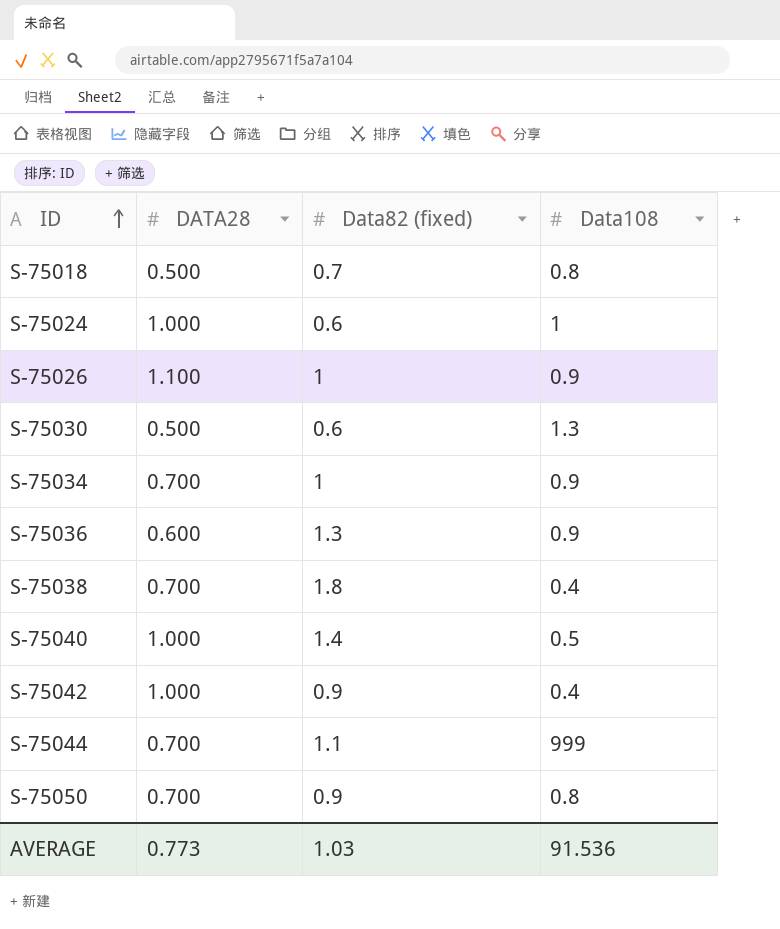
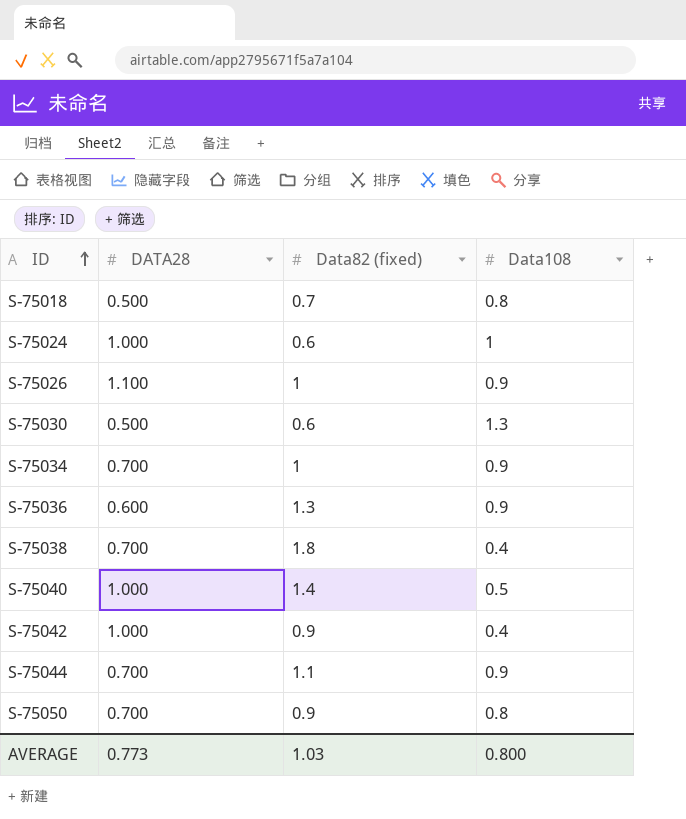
S-75044 | Data108: 999 -> 0.9
AVERAGE | Data108: 91.536 -> 0.800

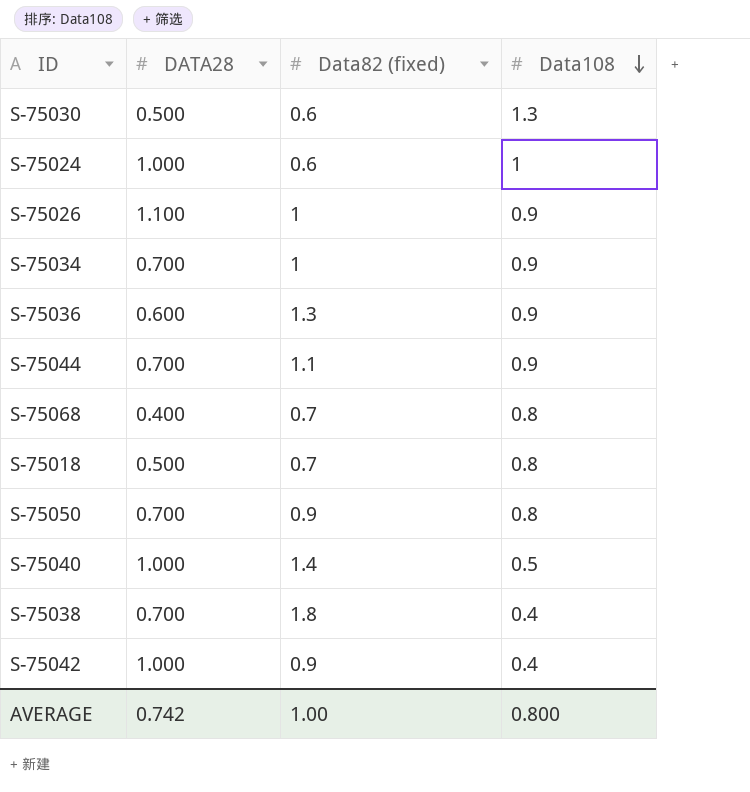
row order: ID ascending -> Data108 descending
row S-75068: none -> 0.400 | 0.7 | 0.8
AVERAGE | DATA28: 0.773 -> 0.742
AVERAGE | Data82 (fixed): 1.03 -> 1.00

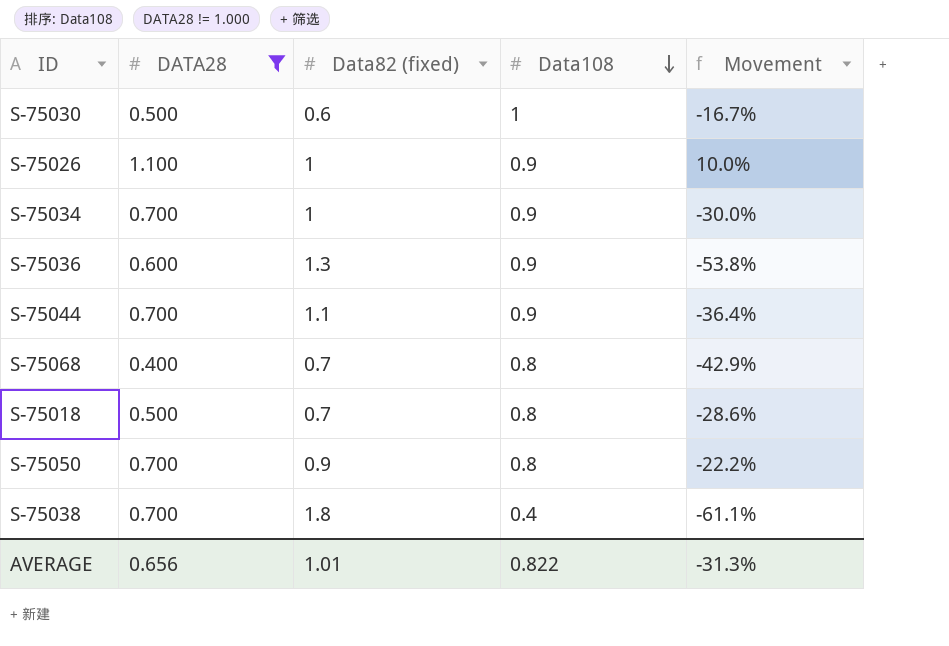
filter: none -> DATA28 != 1.000
column Movement | formula: none -> ([DATA28] - [Data82 (fixed)]) / [Data82 (fixed)]
S-75030 | Data108: 1.3 -> 1
AVERAGE | DATA28: 0.742 -> 0.656
AVERAGE | Data82 (fixed): 1.00 -> 1.01
AVERAGE | Data108: 0.800 -> 0.822

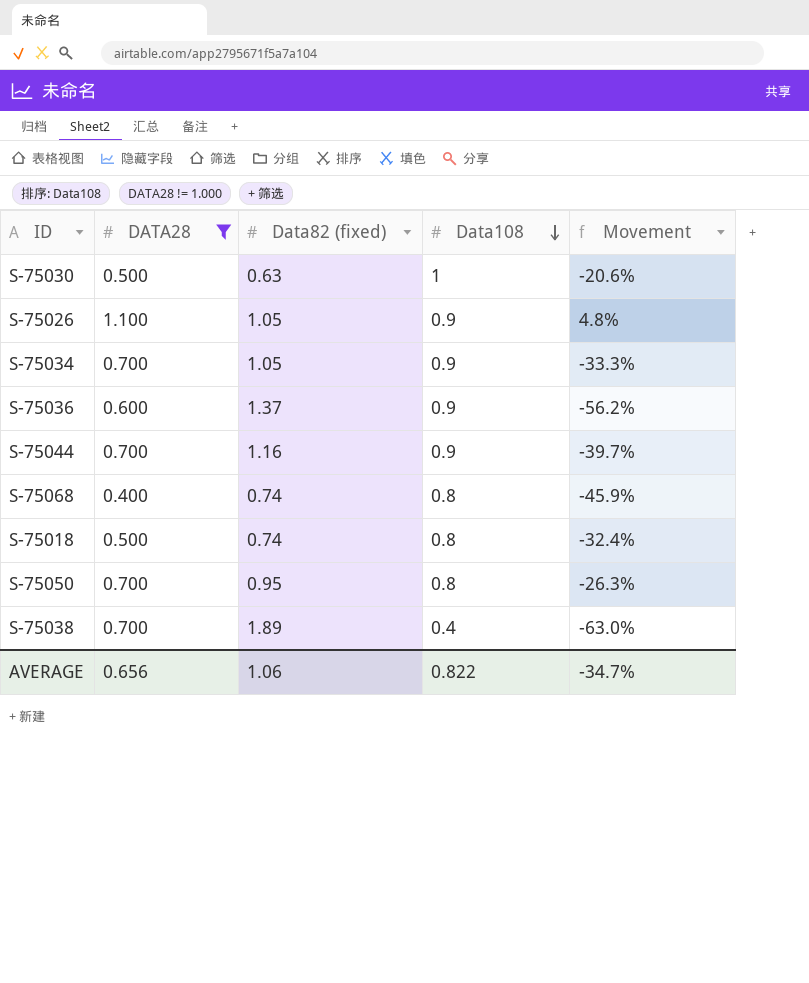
S-75030 | Data82 (fixed): 0.6 -> 0.63
S-75030 | Movement: -16.7% -> -20.6%
S-75026 | Data82 (fixed): 1 -> 1.05
S-75026 | Movement: 10.0% -> 4.8%
S-75034 | Data82 (fixed): 1 -> 1.05
S-75034 | Movement: -30.0% -> -33.3%
S-75036 | Data82 (fixed): 1.3 -> 1.37
S-75036 | Movement: -53.8% -> -56.2%
S-75044 | Data82 (fixed): 1.1 -> 1.16
S-75044 | Movement: -36.4% -> -39.7%
S-75068 | Data82 (fixed): 0.7 -> 0.74
S-75068 | Movement: -42.9% -> -45.9%
S-75018 | Data82 (fixed): 0.7 -> 0.74
S-75018 | Movement: -28.6% -> -32.4%
S-75050 | Data82 (fixed): 0.9 -> 0.95
S-75050 | Movement: -22.2% -> -26.3%
S-75038 | Data82 (fixed): 1.8 -> 1.89
S-75038 | Movement: -61.1% -> -63.0%
AVERAGE | Data82 (fixed): 1.01 -> 1.06
AVERAGE | Movement: -31.3% -> -34.7%

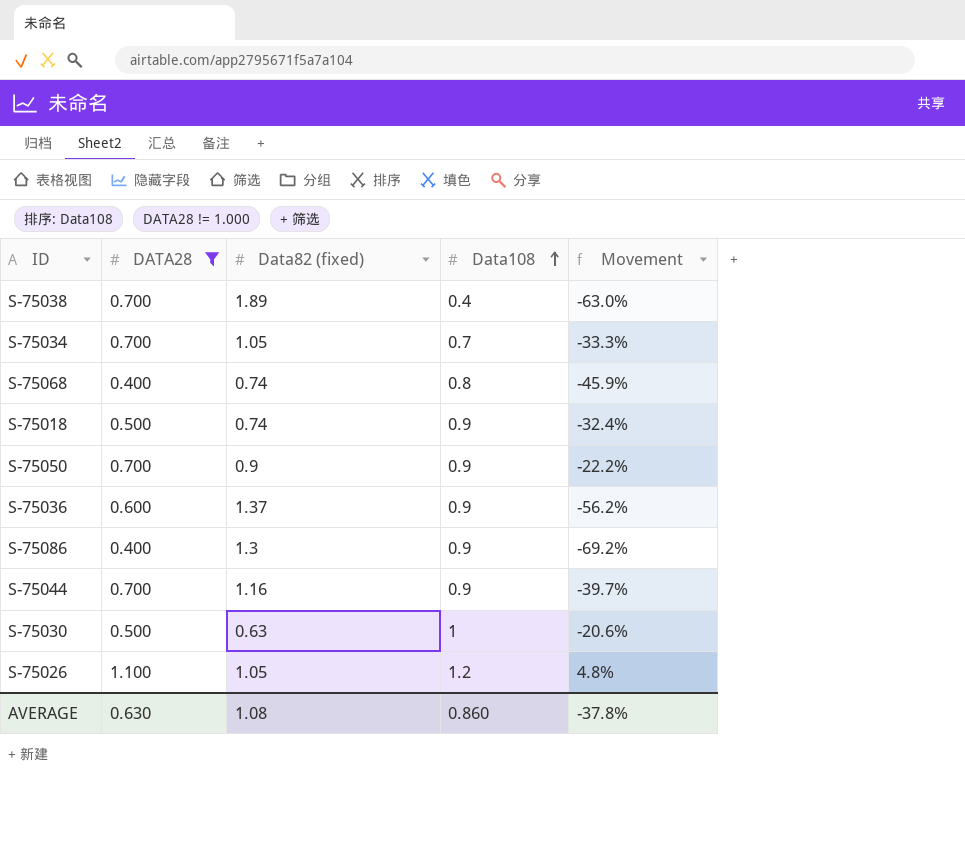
row order: Data108 descending -> Data108 ascending
S-75034 | Data108: 0.9 -> 0.7
S-75018 | Data108: 0.8 -> 0.9
S-75050 | Data82 (fixed): 0.95 -> 0.9
S-75050 | Data108: 0.8 -> 0.9
S-75050 | Movement: -26.3% -> -22.2%
row S-75086: none -> 0.400 | 1.3 | 0.9 | -69.2%
S-75026 | Data108: 0.9 -> 1.2
AVERAGE | DATA28: 0.656 -> 0.630
AVERAGE | Data82 (fixed): 1.06 -> 1.08
AVERAGE | Data108: 0.822 -> 0.860
AVERAGE | Movement: -34.7% -> -37.8%

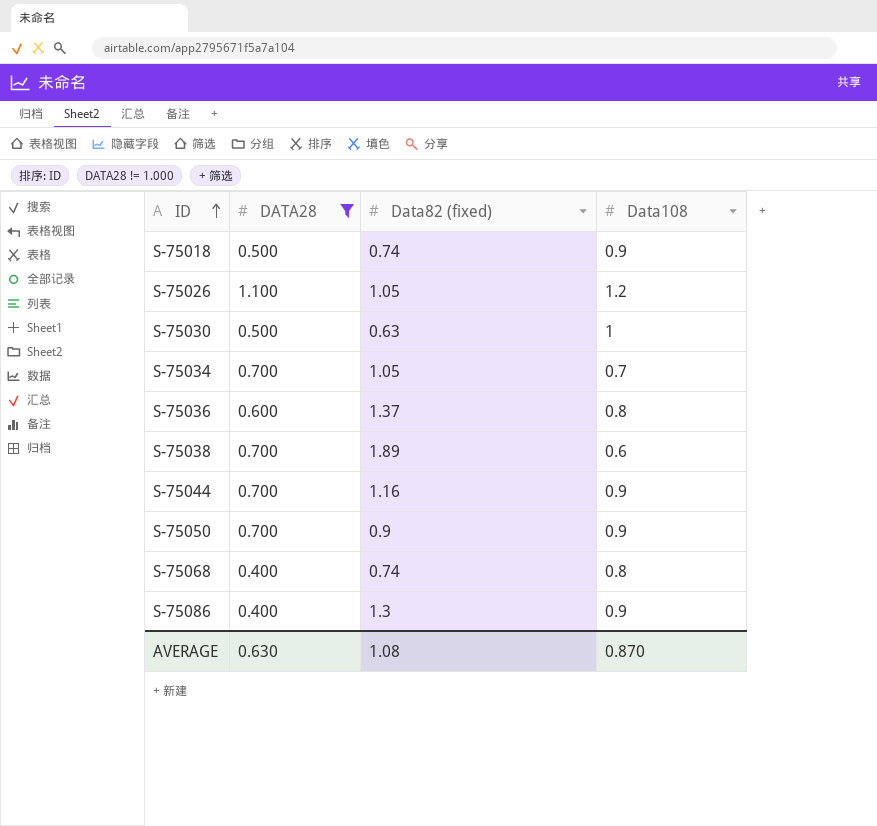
row order: Data108 ascending -> ID ascending
column Movement | formula: ([DATA28] - [Data82 (fixed)]) / [Data82 (fixed)] -> none
S-75036 | Data108: 0.9 -> 0.8
S-75038 | Data108: 0.4 -> 0.6
AVERAGE | Data108: 0.860 -> 0.870

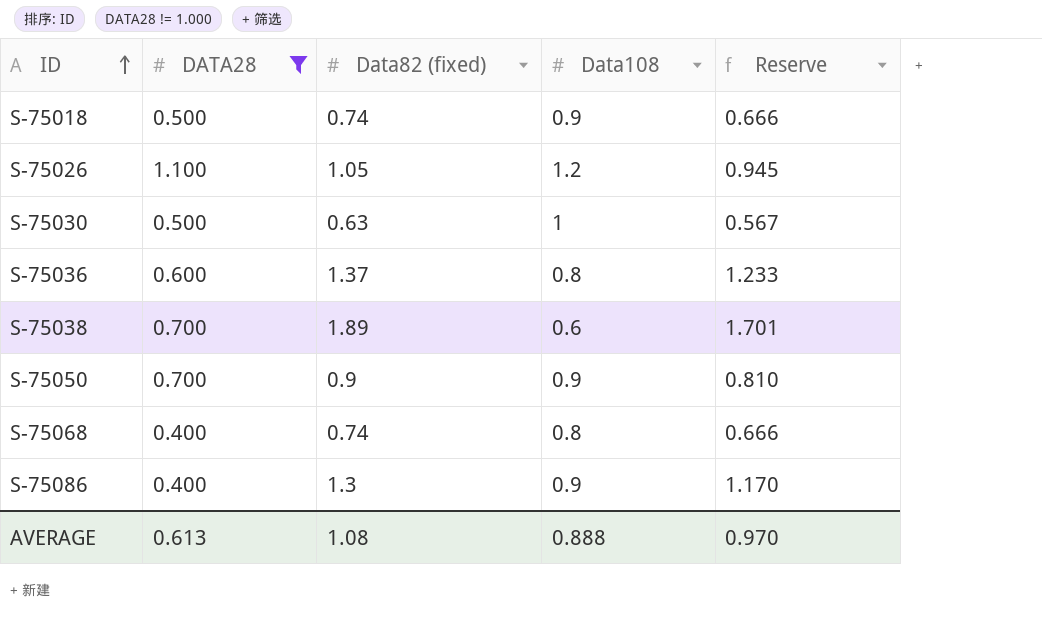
column Reserve | formula: none -> [Data82 (fixed)] * 0.9
row S-75034: 0.700 | 1.05 | 0.7 -> none
row S-75044: 0.700 | 1.16 | 0.9 -> none
AVERAGE | DATA28: 0.630 -> 0.613
AVERAGE | Data108: 0.870 -> 0.888

